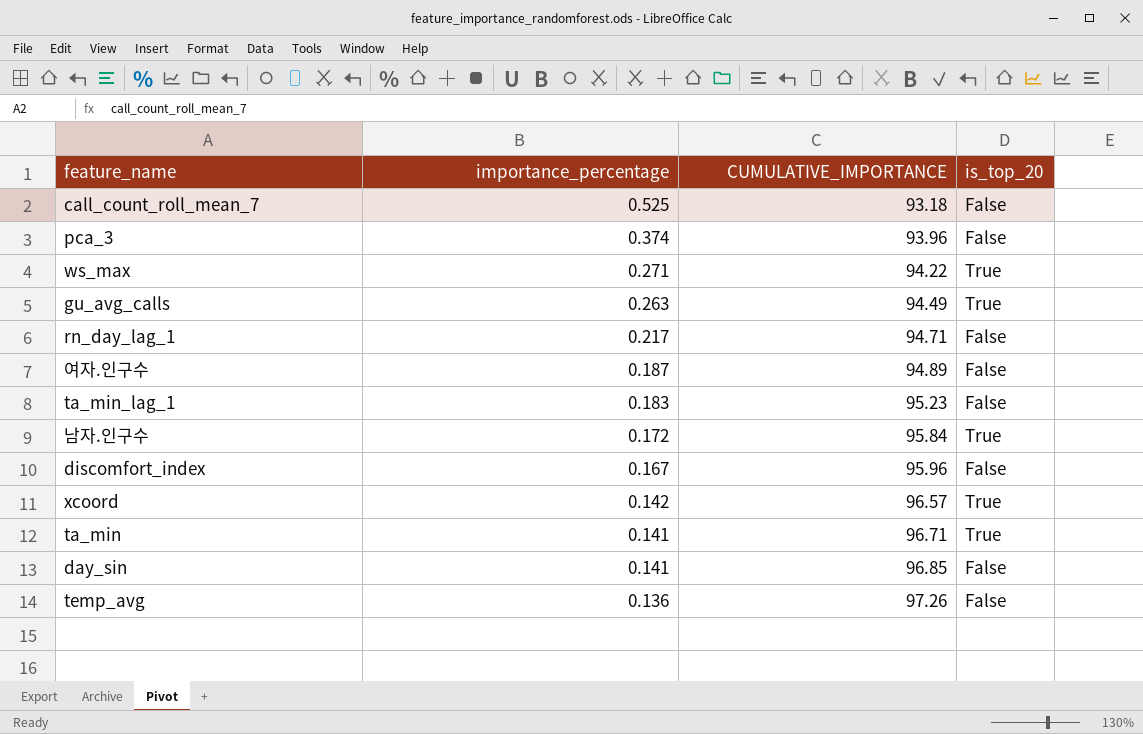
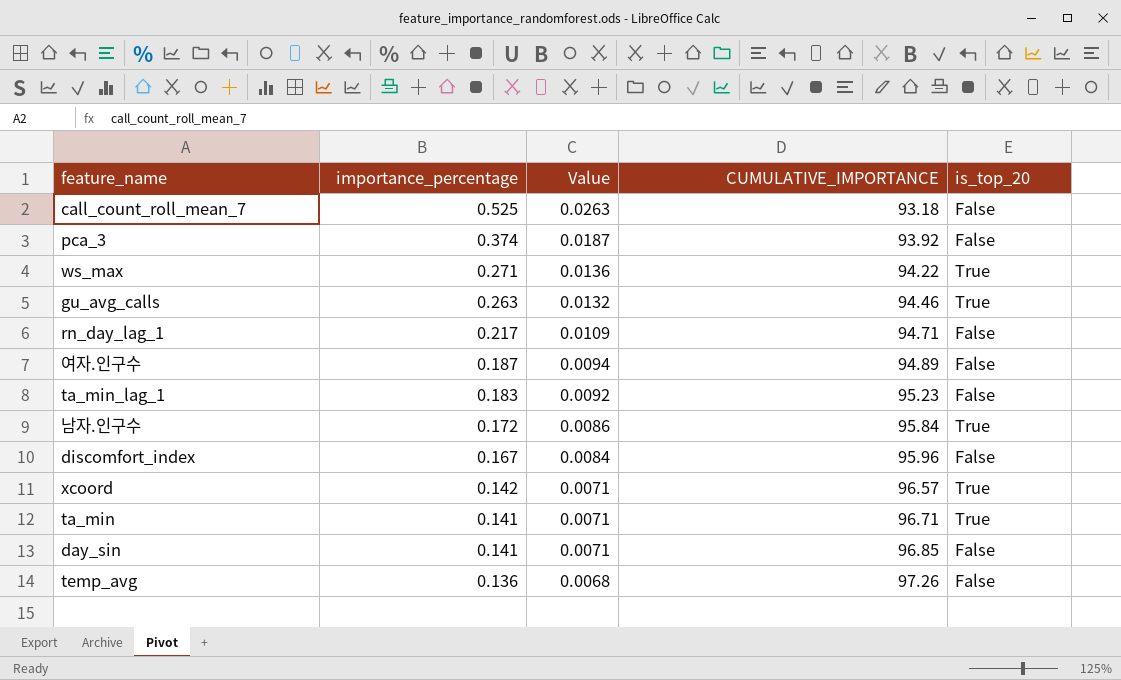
column Value | formula: none -> [importance_percentage] * 0.05
pca_3 | CUMULATIVE_IMPORTANCE: 93.96 -> 93.92
gu_avg_calls | CUMULATIVE_IMPORTANCE: 94.49 -> 94.46

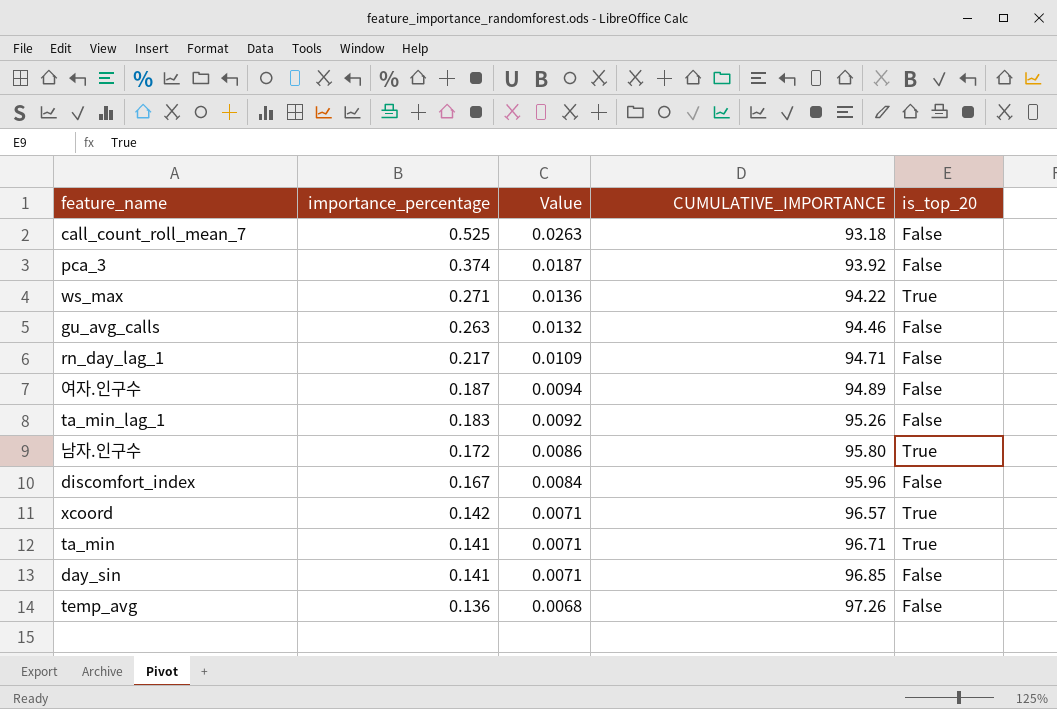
gu_avg_calls | is_top_20: True -> False
ta_min_lag_1 | CUMULATIVE_IMPORTANCE: 95.23 -> 95.26
남자.인구수 | CUMULATIVE_IMPORTANCE: 95.84 -> 95.80

